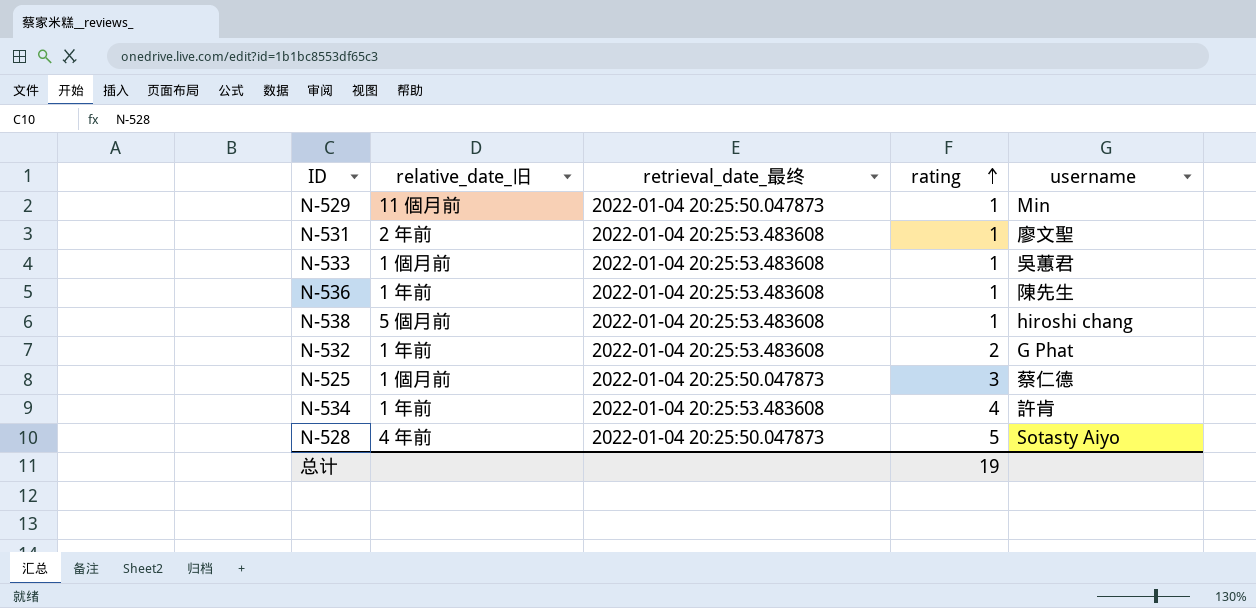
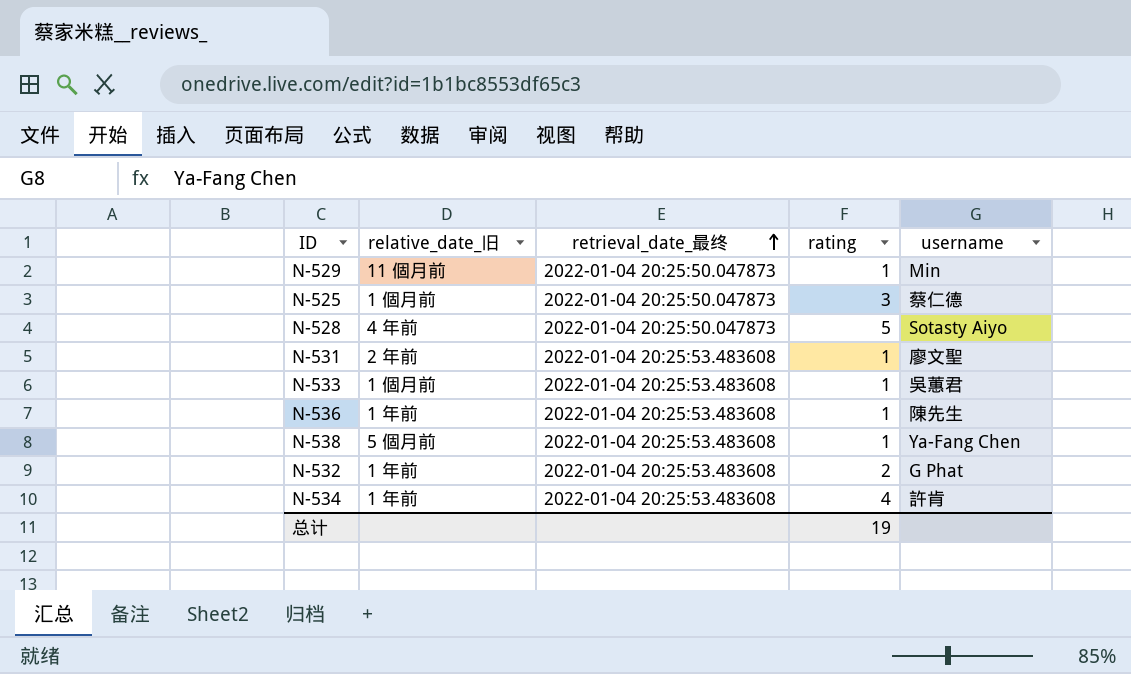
row order: rating ascending -> retrieval_date_最终 ascending
N-538 | username: hiroshi chang -> Ya-Fang Chen

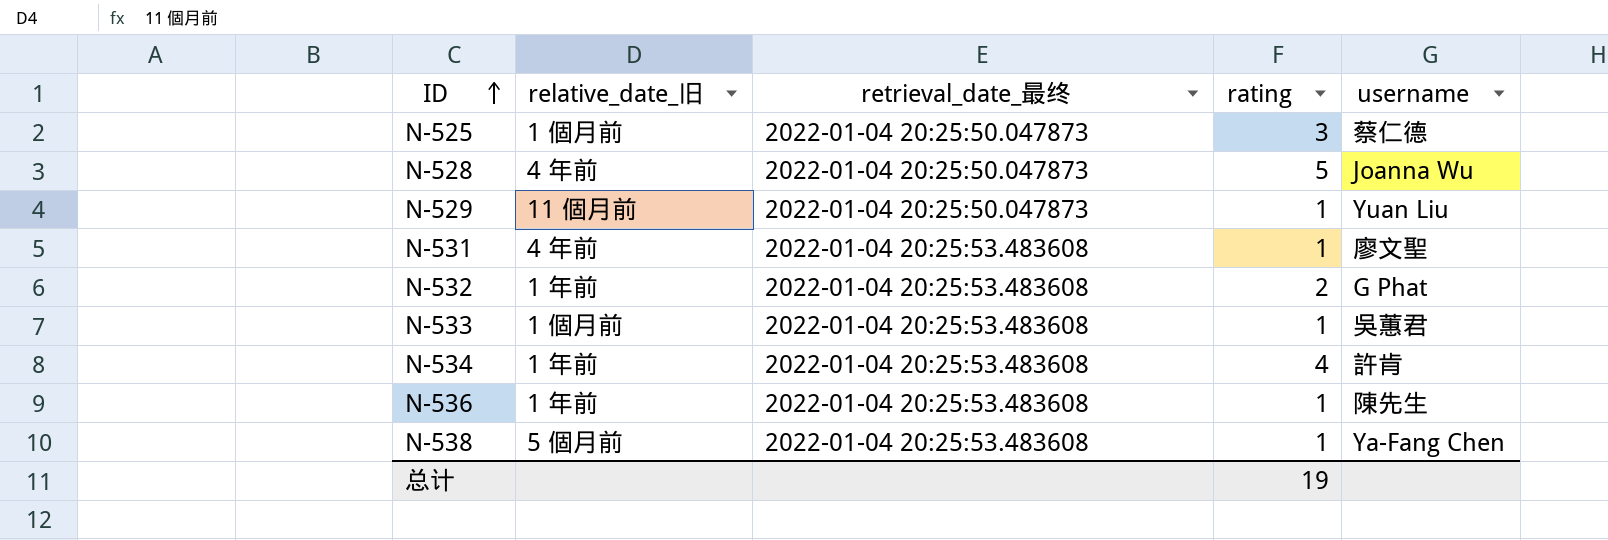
row order: retrieval_date_最终 ascending -> ID ascending
N-528 | username: Sotasty Aiyo -> Joanna Wu
N-529 | username: Min -> Yuan Liu
N-531 | relative_date_旧: 2 年前 -> 4 年前

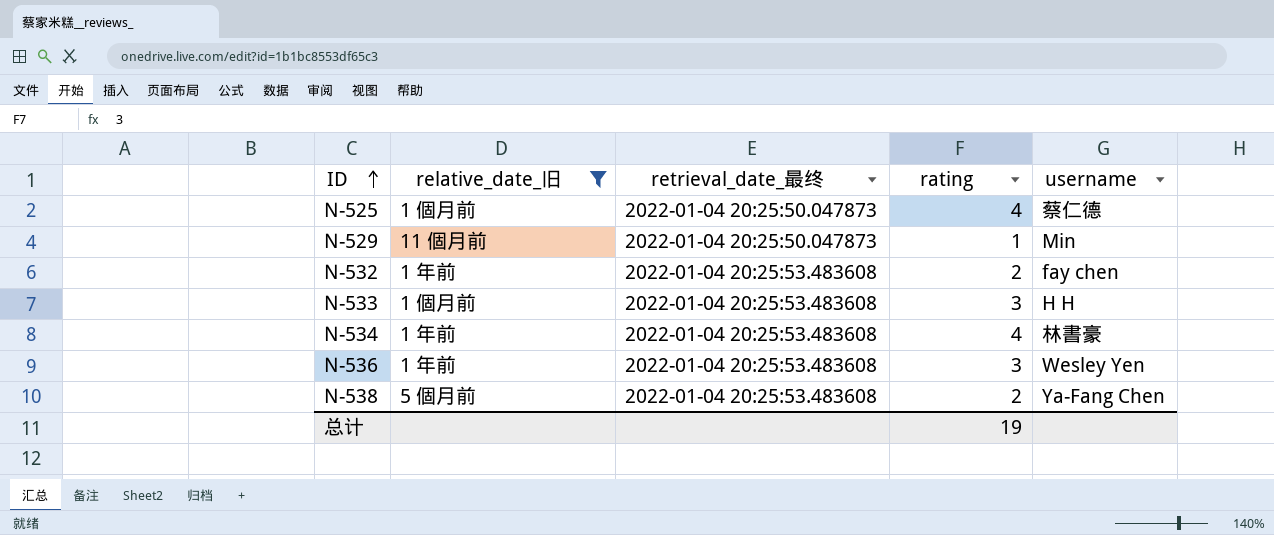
filter: none -> relative_date_旧 != 4 年前
N-525 | rating: 3 -> 4
N-529 | username: Yuan Liu -> Min
N-532 | username: G Phat -> fay chen
N-533 | rating: 1 -> 3
N-533 | username: 吳蕙君 -> H H
N-534 | username: 許肯 -> 林書豪
N-536 | rating: 1 -> 3
N-536 | username: 陳先生 -> Wesley Yen
N-538 | rating: 1 -> 2

